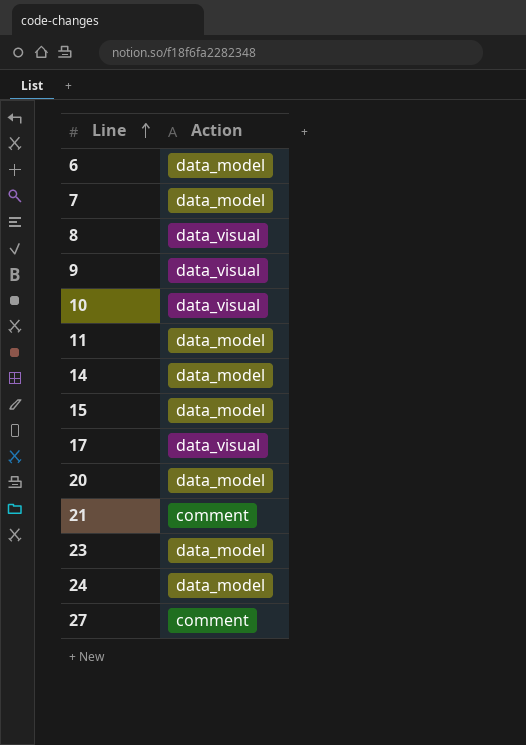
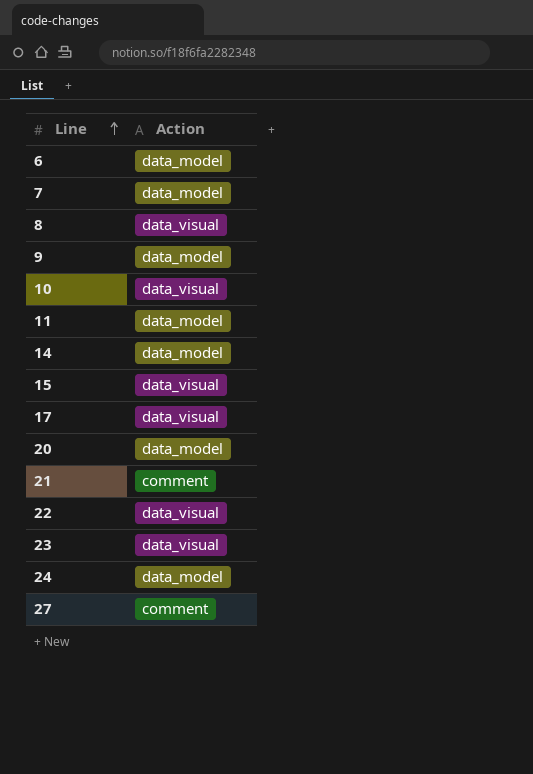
9 | Action: data_visual -> data_model
15 | Action: data_model -> data_visual
row 22: none -> data_visual
23 | Action: data_model -> data_visual

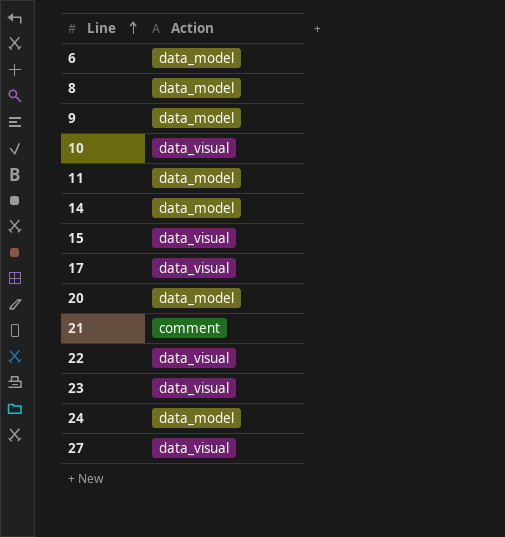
row 7: data_model -> none
8 | Action: data_visual -> data_model
27 | Action: comment -> data_visual

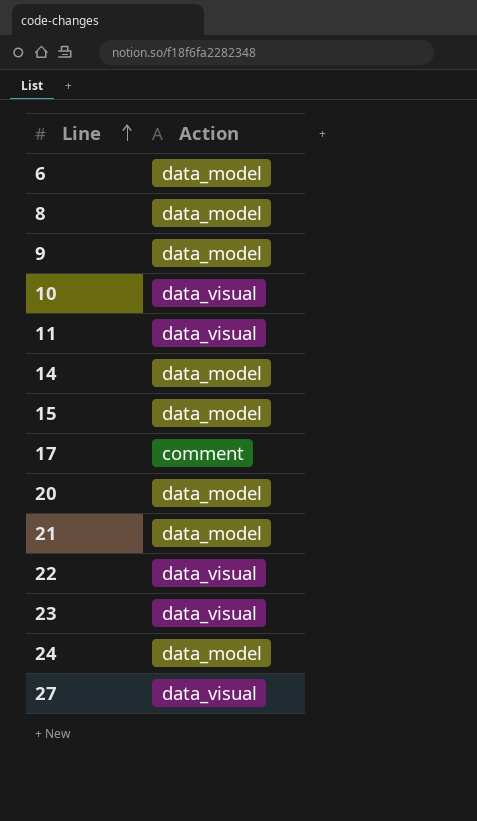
11 | Action: data_model -> data_visual
15 | Action: data_visual -> data_model
17 | Action: data_visual -> comment
21 | Action: comment -> data_model

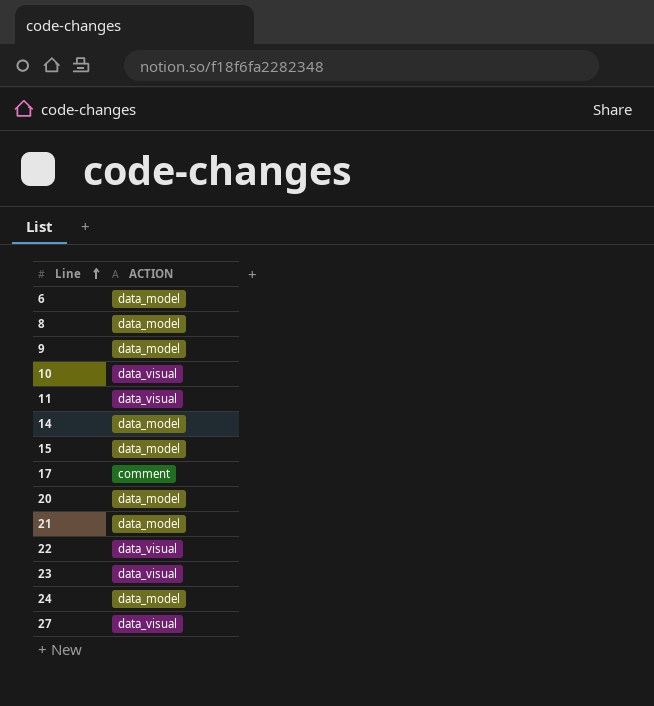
column name: Action -> ACTION

